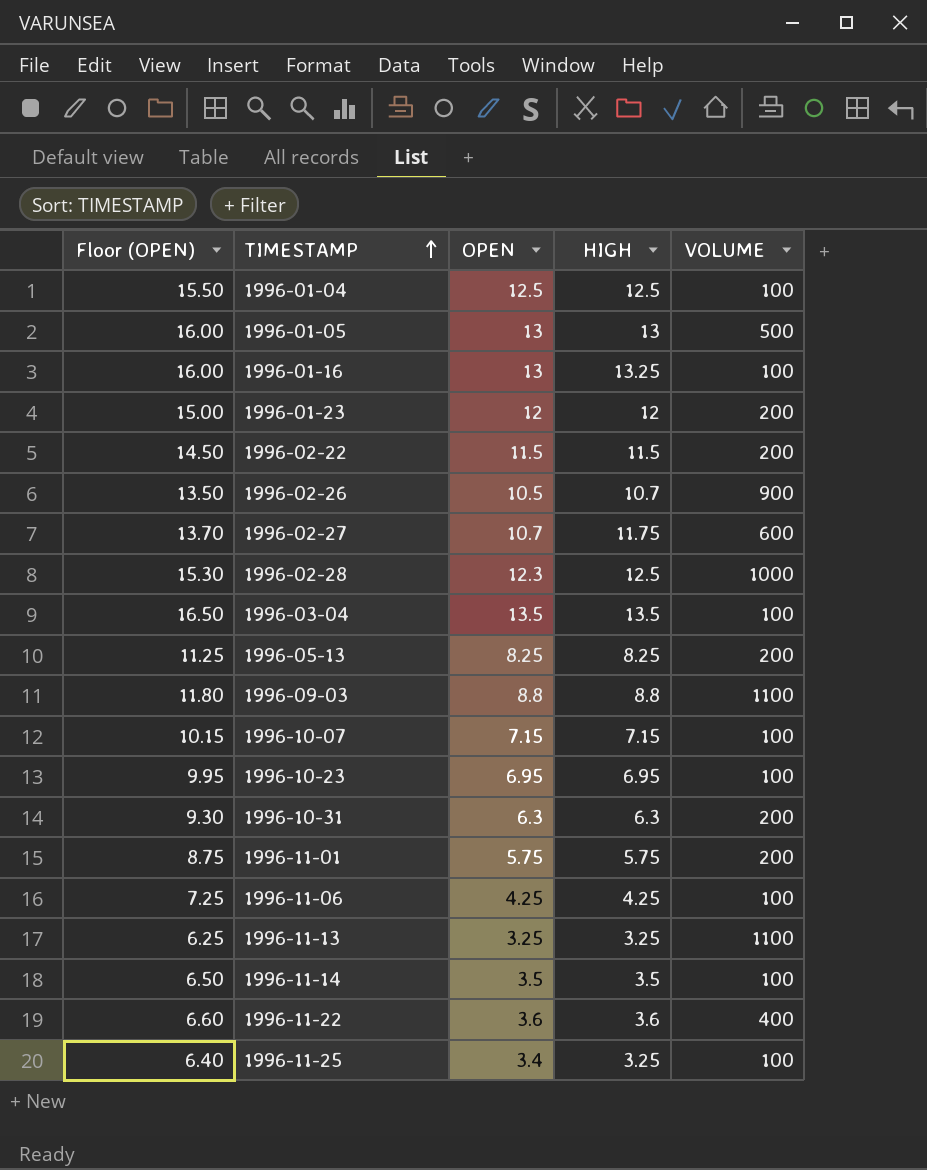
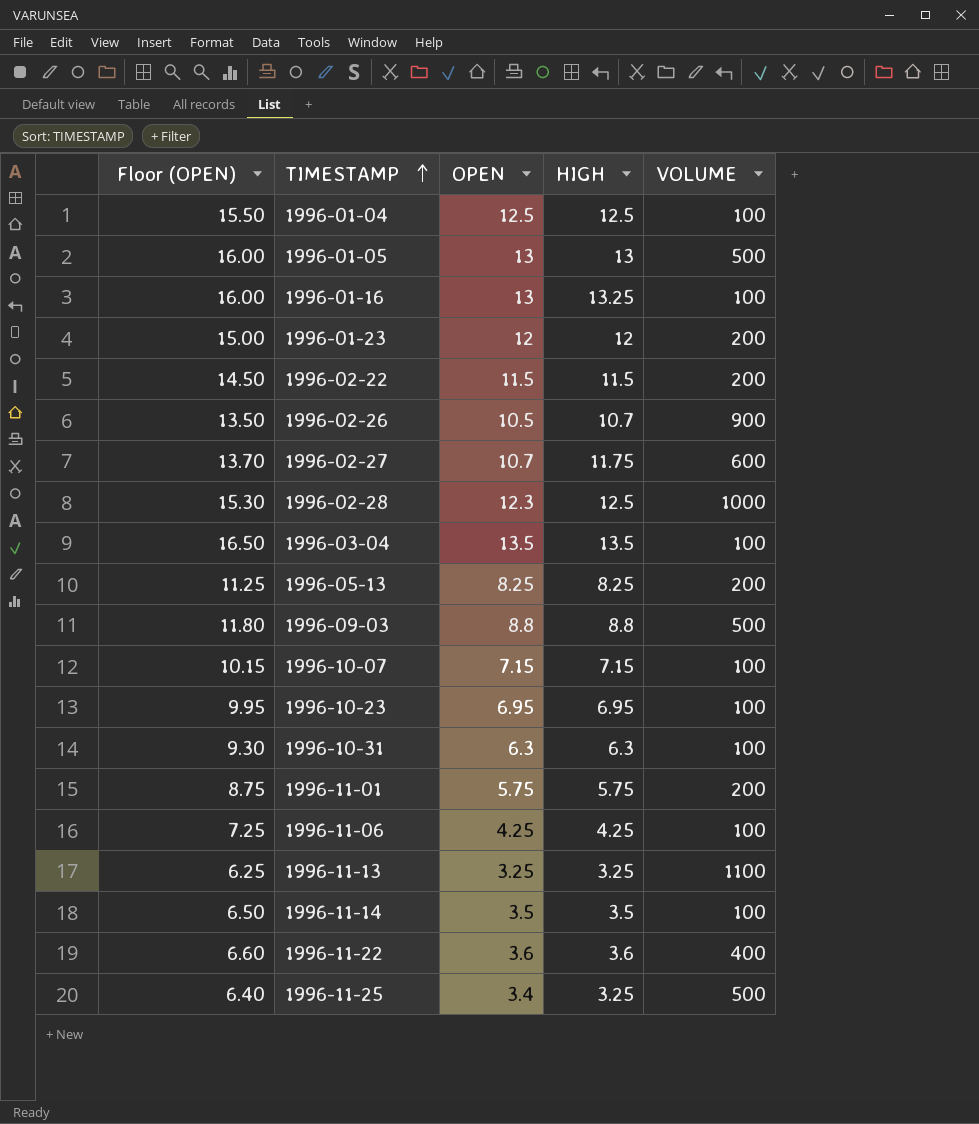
1996-09-03 | VOLUME: 1100 -> 500
1996-10-31 | VOLUME: 200 -> 100
1996-11-25 | VOLUME: 100 -> 500

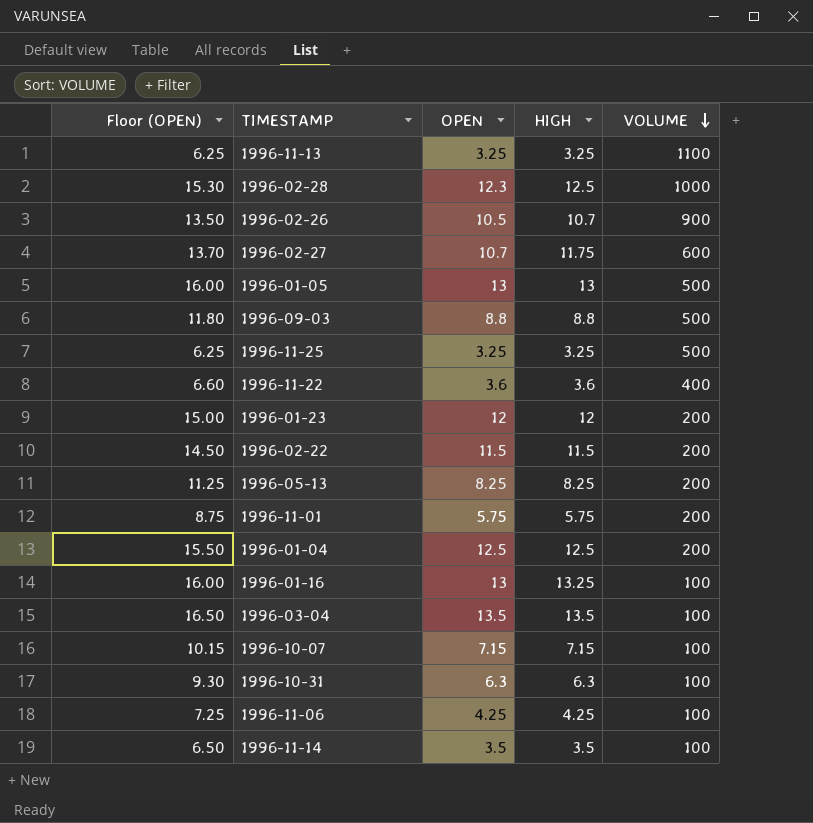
row order: TIMESTAMP ascending -> VOLUME descending
row 1996-10-23: 9.95 | 6.95 | 6.95 | 100 -> none
1996-11-25 | Floor (OPEN): 6.40 -> 6.25
1996-11-25 | OPEN: 3.4 -> 3.25
1996-01-04 | VOLUME: 100 -> 200

